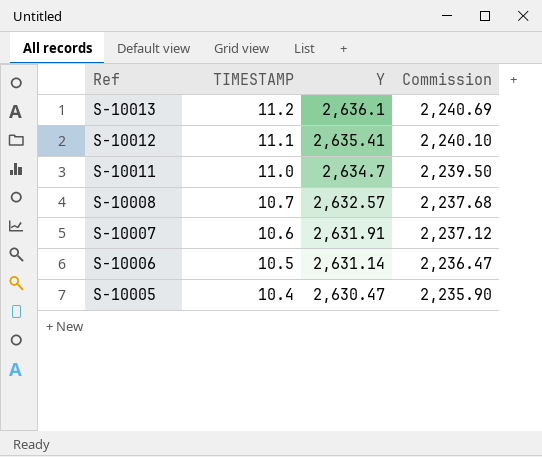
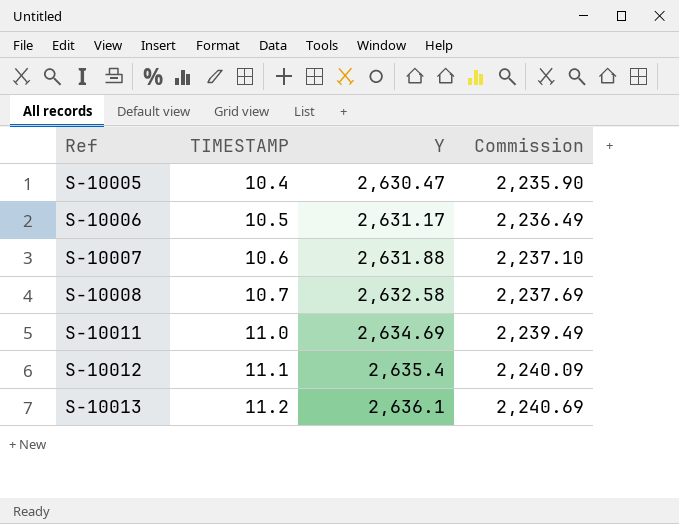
row order: Ref descending -> Ref ascending
S-10006 | Y: 2,631.14 -> 2,631.17
S-10006 | Commission: 2,236.47 -> 2,236.49
S-10007 | Y: 2,631.91 -> 2,631.88
S-10007 | Commission: 2,237.12 -> 2,237.10
S-10008 | Y: 2,632.57 -> 2,632.58
S-10008 | Commission: 2,237.68 -> 2,237.69
S-10011 | Y: 2,634.7 -> 2,634.69
S-10011 | Commission: 2,239.50 -> 2,239.49
S-10012 | Y: 2,635.41 -> 2,635.4
S-10012 | Commission: 2,240.10 -> 2,240.09

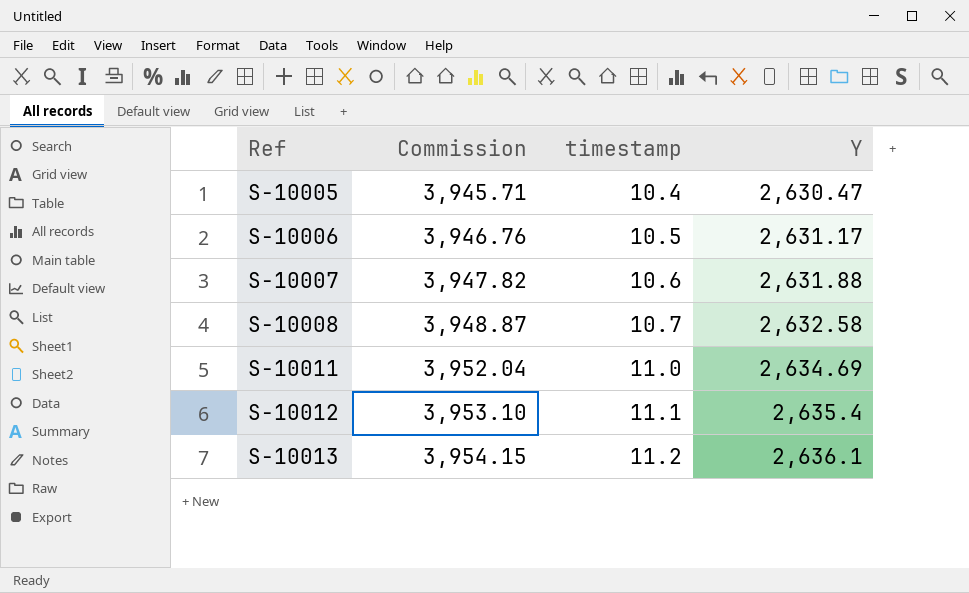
column Commission | formula: [Y] * 0.85 -> [Y] * 1.5
column Commission | position: 4 -> 2
column name: TIMESTAMP -> timestamp

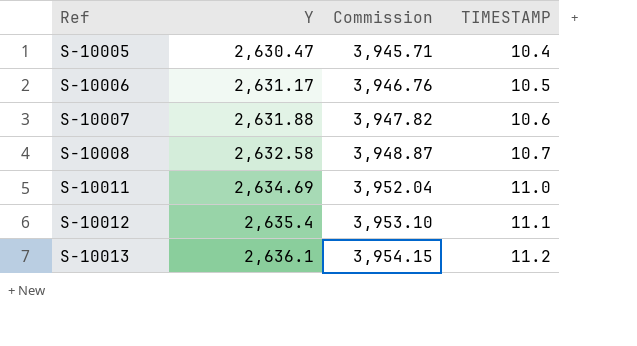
column Y | position: 4 -> 2
column name: timestamp -> TIMESTAMP

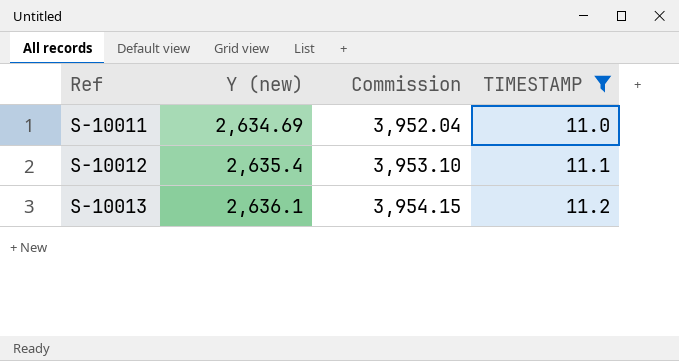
filter: none -> TIMESTAMP >= 11.0
column name: Y -> Y (new)

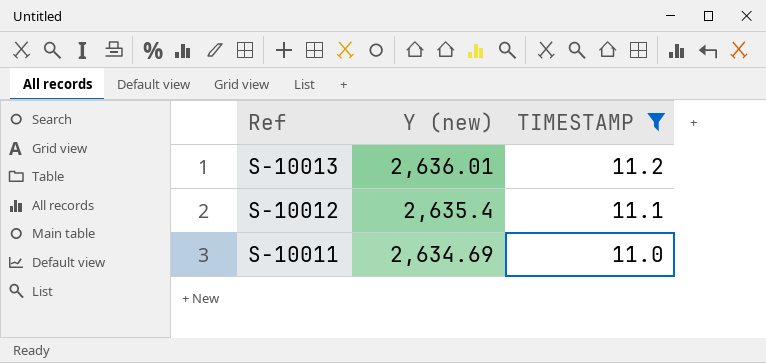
row order: Ref ascending -> Ref descending
column Commission | formula: [Y (new)] * 1.5 -> none
S-10013 | Y (new): 2,636.1 -> 2,636.01

